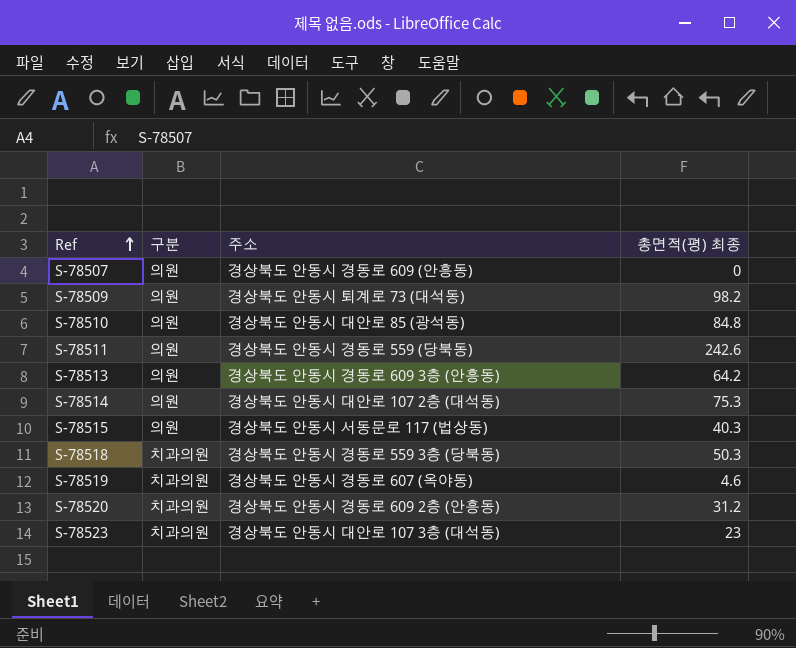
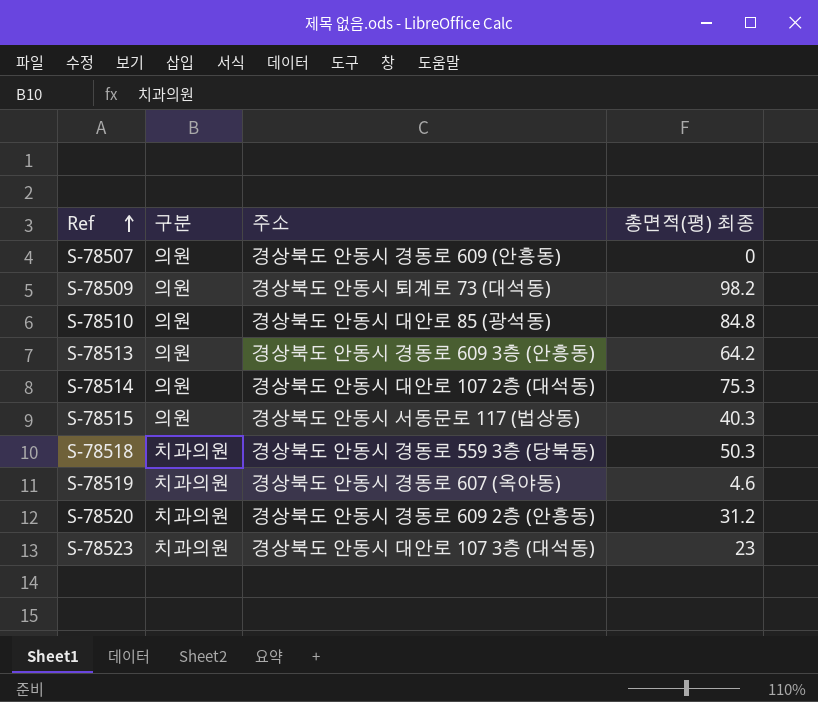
row S-78511: 의원 | 경상북도 안동시 경동로 559 (당북동) | 242.6 -> none

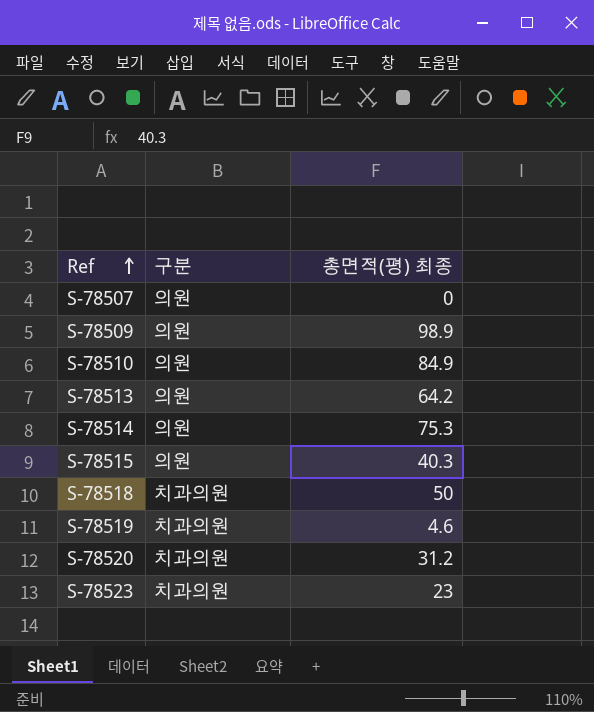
column 주소 | position: 3 -> none
S-78509 | 총면적(평) 최종: 98.2 -> 98.9
S-78510 | 총면적(평) 최종: 84.8 -> 84.9
S-78518 | 총면적(평) 최종: 50.3 -> 50

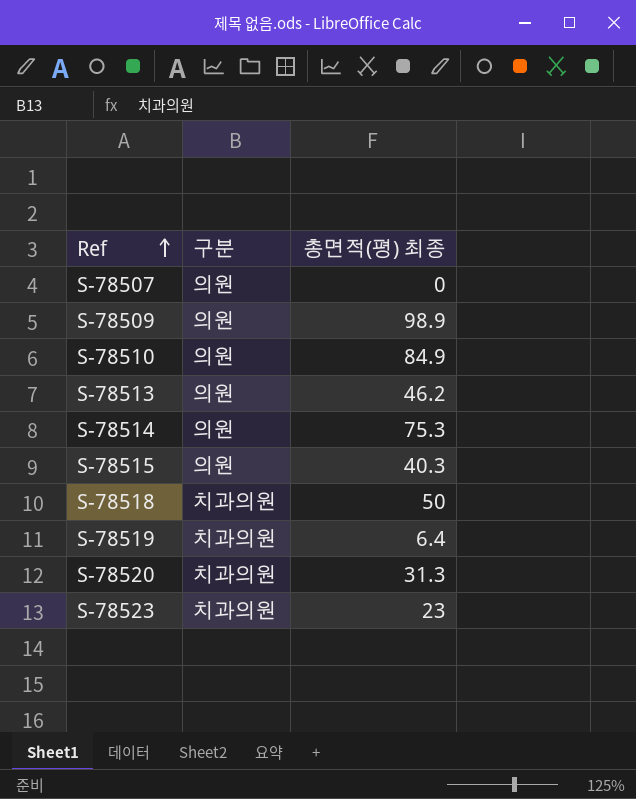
S-78513 | 총면적(평) 최종: 64.2 -> 46.2
S-78519 | 총면적(평) 최종: 4.6 -> 6.4
S-78520 | 총면적(평) 최종: 31.2 -> 31.3

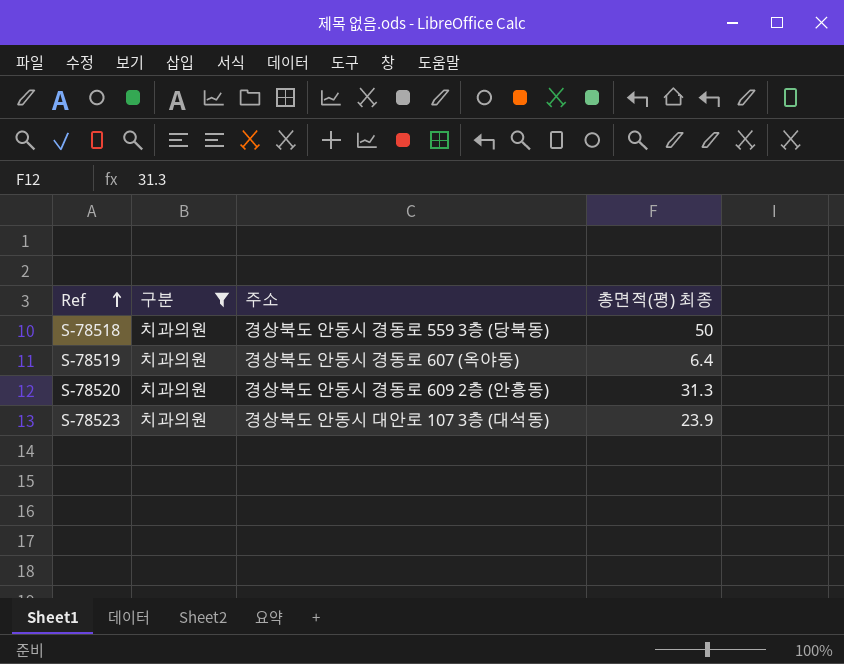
filter: none -> 구분 = 치과의원
column 주소 | position: none -> 3
S-78523 | 총면적(평) 최종: 23 -> 23.9

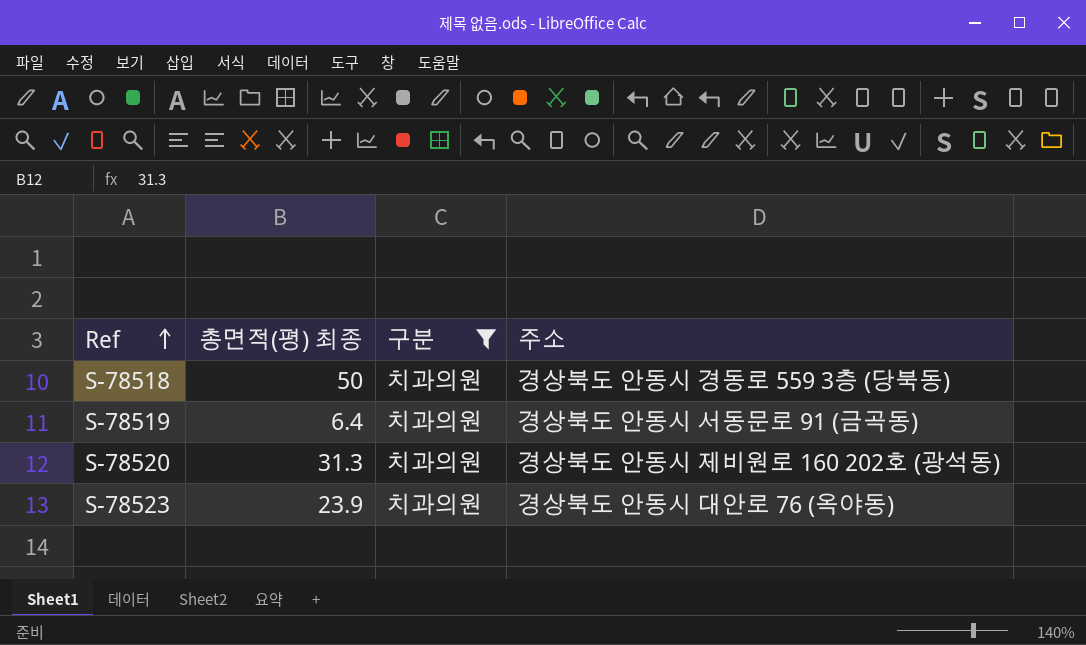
column 총면적(평) 최종 | position: 4 -> 2
S-78519 | 주소: 경상북도 안동시 경동로 607 (옥야동) -> 경상북도 안동시 서동문로 91 (금곡동)
S-78520 | 주소: 경상북도 안동시 경동로 609 2층 (안흥동) -> 경상북도 안동시 제비원로 160 202호 (광석동)
S-78523 | 주소: 경상북도 안동시 대안로 107 3층 (대석동) -> 경상북도 안동시 대안로 76 (옥야동)

